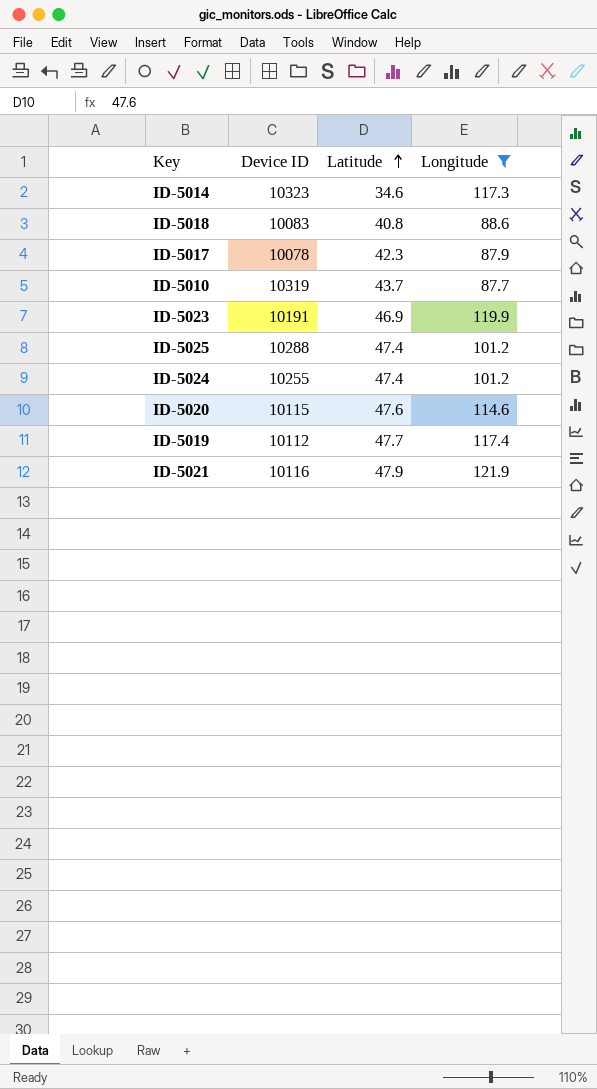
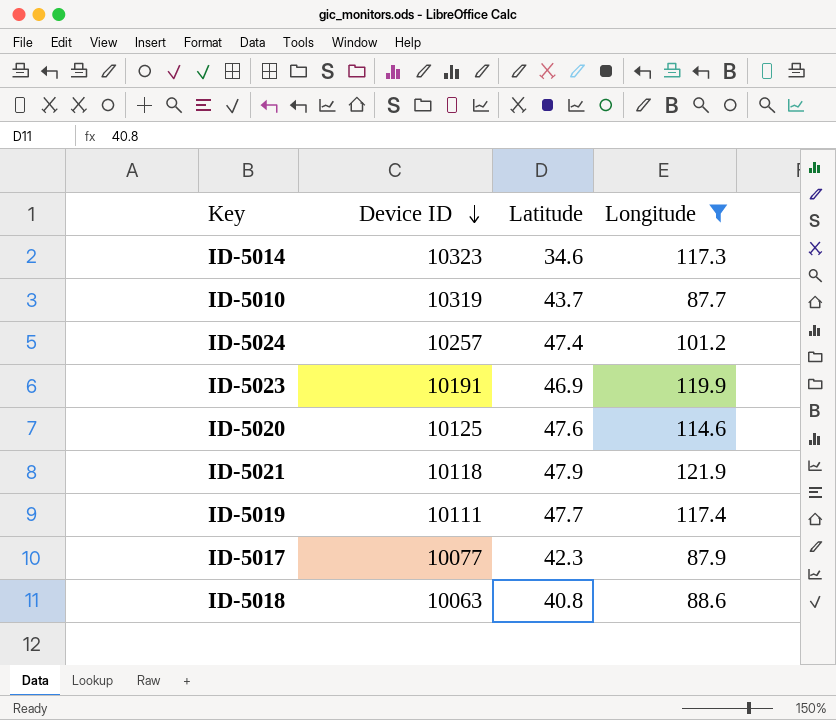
row order: Latitude ascending -> Device ID descending
row ID-5025: 10288 | 47.4 | 101.2 -> none
ID-5024 | Device ID: 10255 -> 10257
ID-5020 | Device ID: 10115 -> 10125
ID-5021 | Device ID: 10116 -> 10118
ID-5019 | Device ID: 10112 -> 10111
ID-5017 | Device ID: 10078 -> 10077
ID-5018 | Device ID: 10083 -> 10063

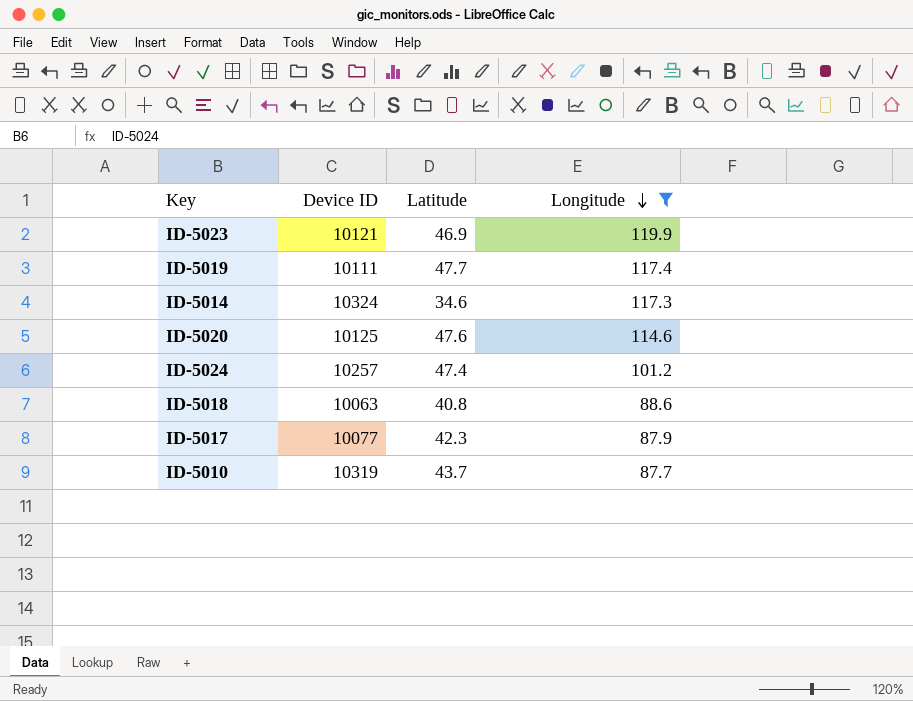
row order: Device ID descending -> Longitude descending
row ID-5021: 10118 | 47.9 | 121.9 -> none
ID-5023 | Device ID: 10191 -> 10121
ID-5014 | Device ID: 10323 -> 10324

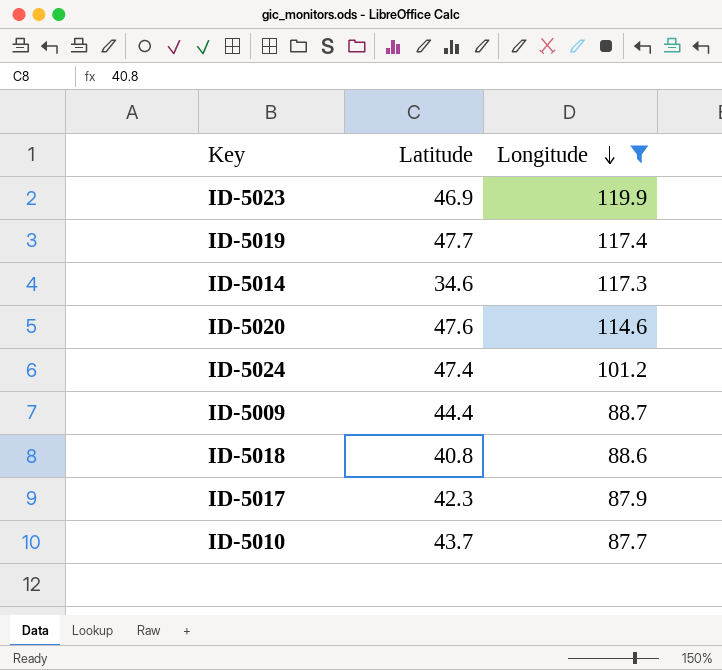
column Device ID | position: 2 -> none
row ID-5009: none -> 44.4 | 88.7

